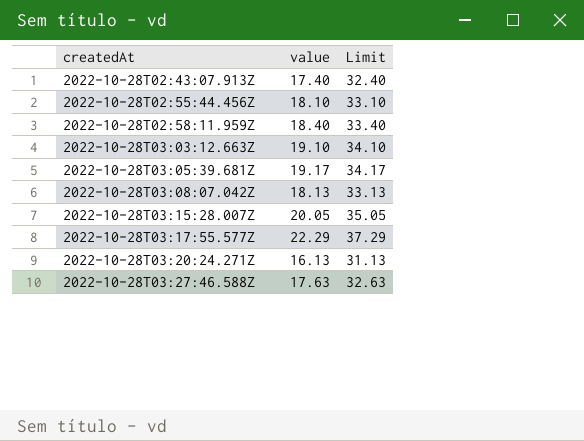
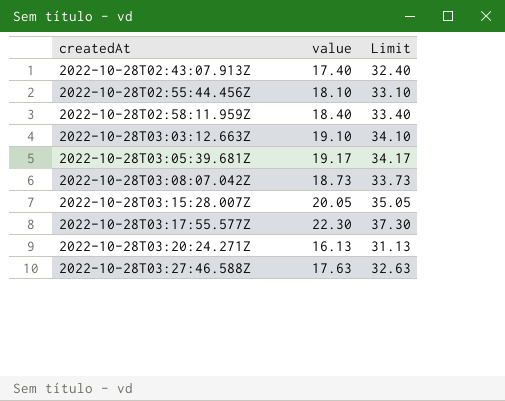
2022-10-28T03:08:07.042Z | value: 18.13 -> 18.73
2022-10-28T03:08:07.042Z | Limit: 33.13 -> 33.73
2022-10-28T03:17:55.577Z | value: 22.29 -> 22.30
2022-10-28T03:17:55.577Z | Limit: 37.29 -> 37.30

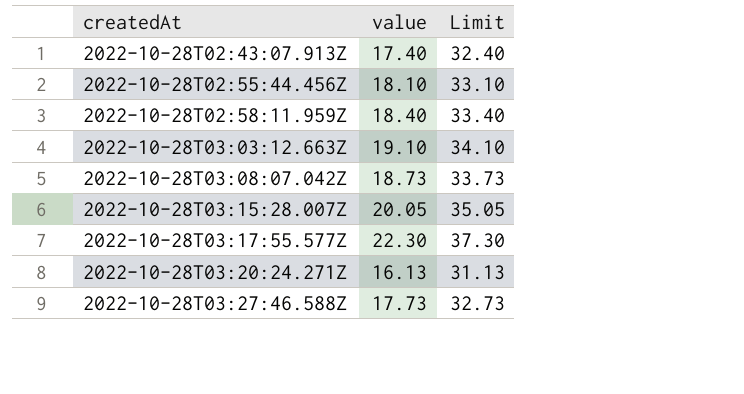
row 2022-10-28T03:05:39.681Z: 19.17 | 34.17 -> none
2022-10-28T03:27:46.588Z | value: 17.63 -> 17.73
2022-10-28T03:27:46.588Z | Limit: 32.63 -> 32.73

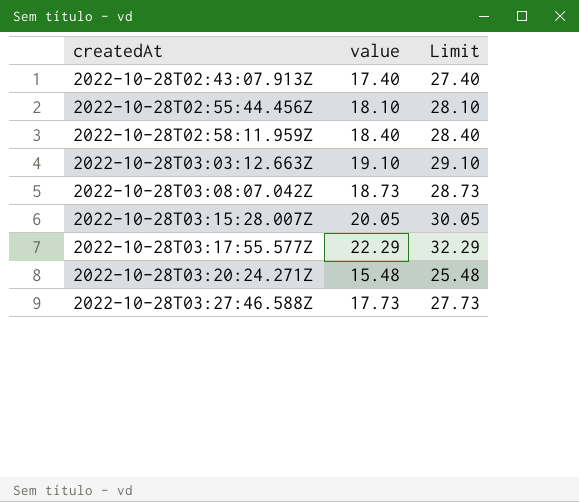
column Limit | formula: [value] + 15 -> [value] + 10
2022-10-28T03:17:55.577Z | value: 22.30 -> 22.29
2022-10-28T03:20:24.271Z | value: 16.13 -> 15.48

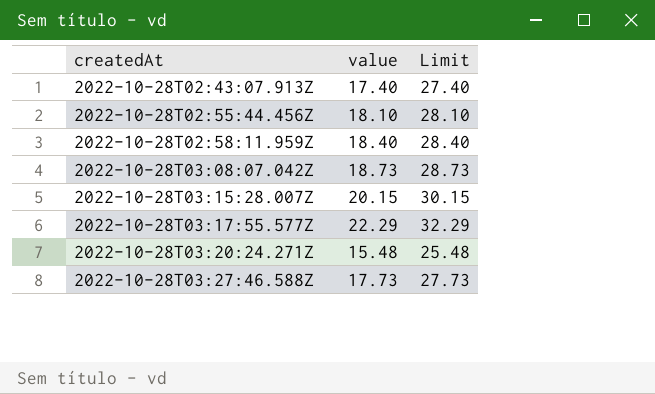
row 2022-10-28T03:03:12.663Z: 19.10 | 29.10 -> none
2022-10-28T03:15:28.007Z | value: 20.05 -> 20.15
2022-10-28T03:15:28.007Z | Limit: 30.05 -> 30.15

